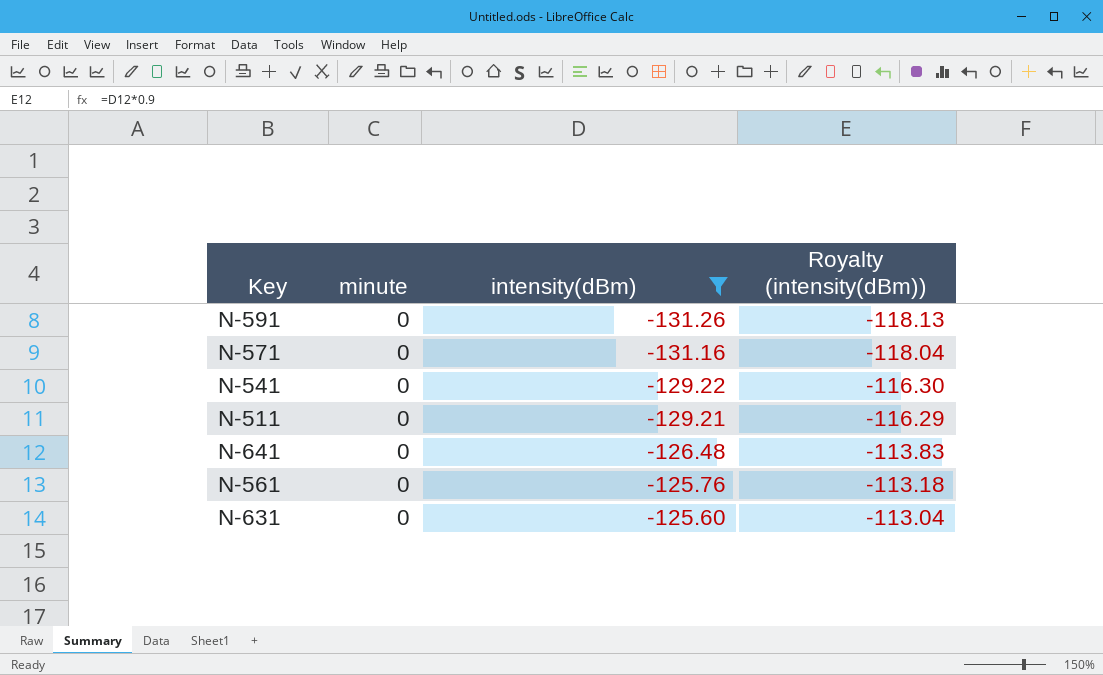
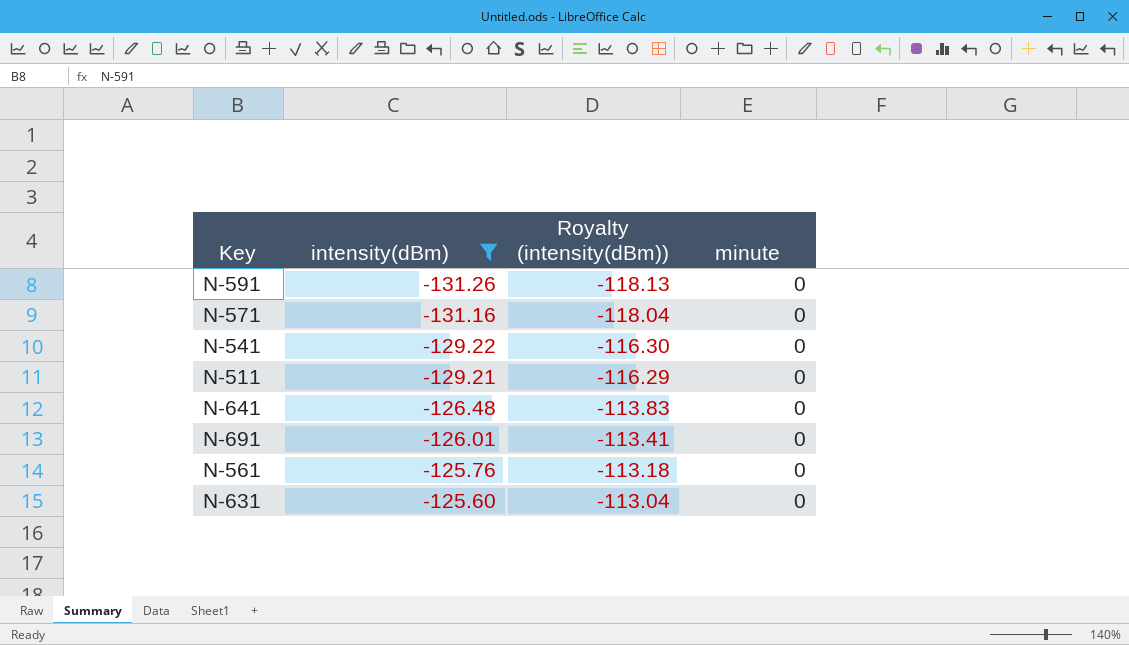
column minute | position: 2 -> 4
row N-691: none -> -126.01 | -113.41 | 0

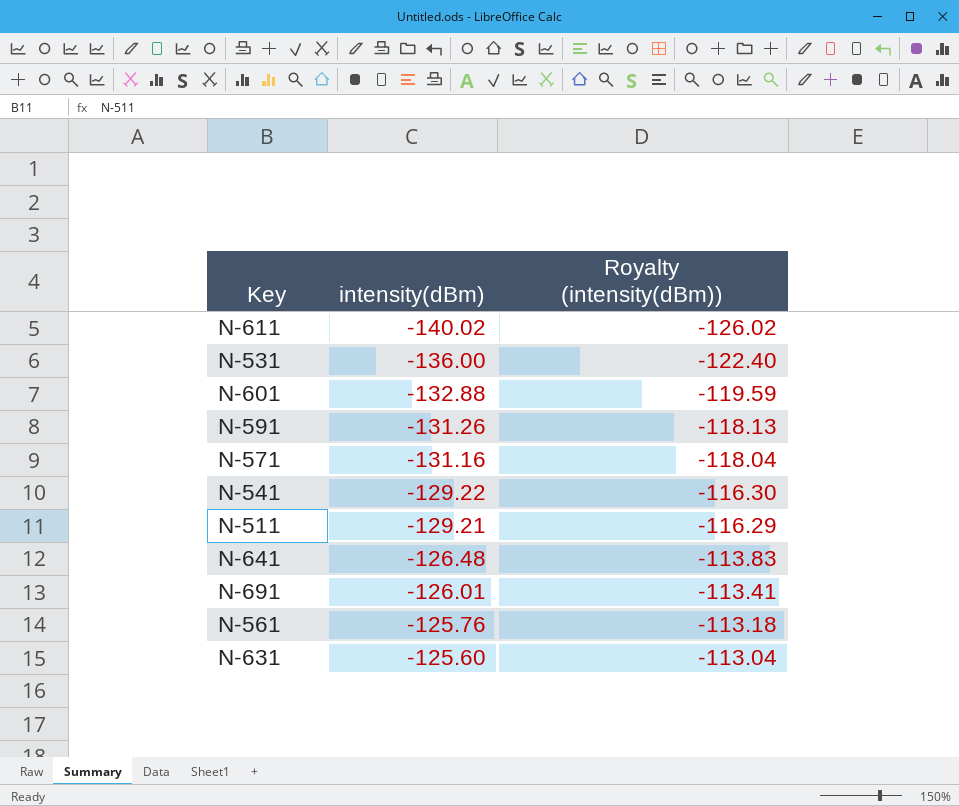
filter: intensity(dBm) >= -131.26 -> none
column minute | position: 4 -> none

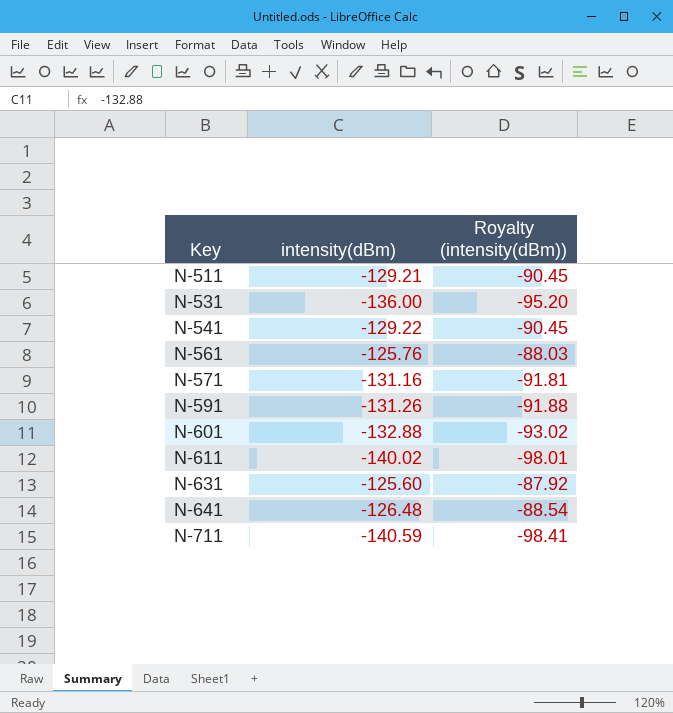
row order: intensity(dBm) ascending -> Key ascending
column Royalty (intensity(dBm)) | formula: [intensity(dBm)] * 0.9 -> [intensity(dBm)] * 0.7
row N-691: -126.01 | -113.41 -> none
row N-711: none -> -140.59 | -98.41

